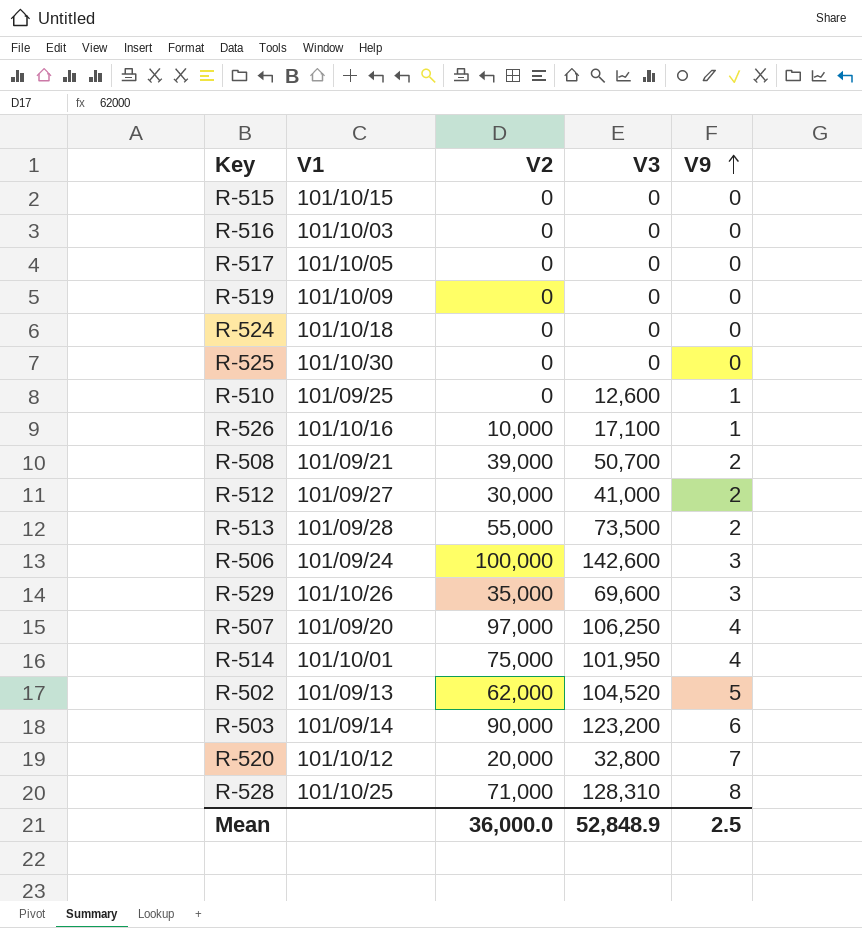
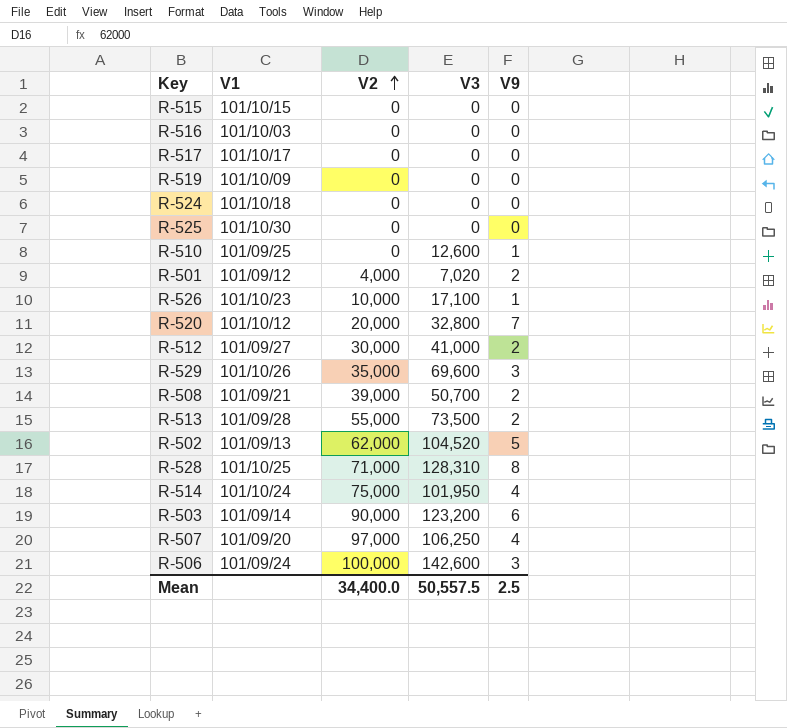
row order: V9 ascending -> V2 ascending
R-517 | V1: 101/10/05 -> 101/10/17
row R-501: none -> 101/09/12 | 4,000 | 7,020 | 2
R-526 | V1: 101/10/16 -> 101/10/23
R-514 | V1: 101/10/01 -> 101/10/24
Mean | V2: 36,000.0 -> 34,400.0
Mean | V3: 52,848.9 -> 50,557.5

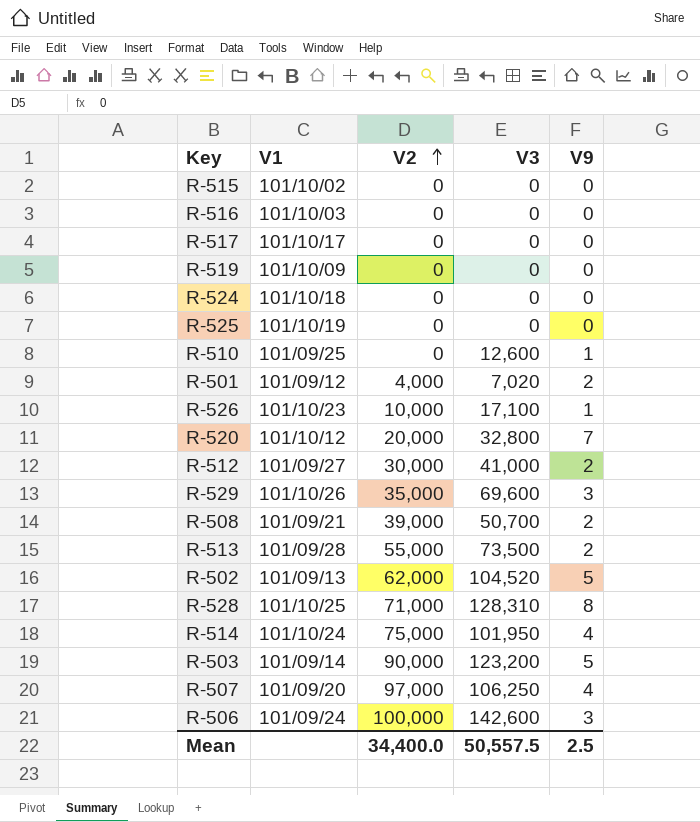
R-515 | V1: 101/10/15 -> 101/10/02
R-525 | V1: 101/10/30 -> 101/10/19
R-503 | V9: 6 -> 5

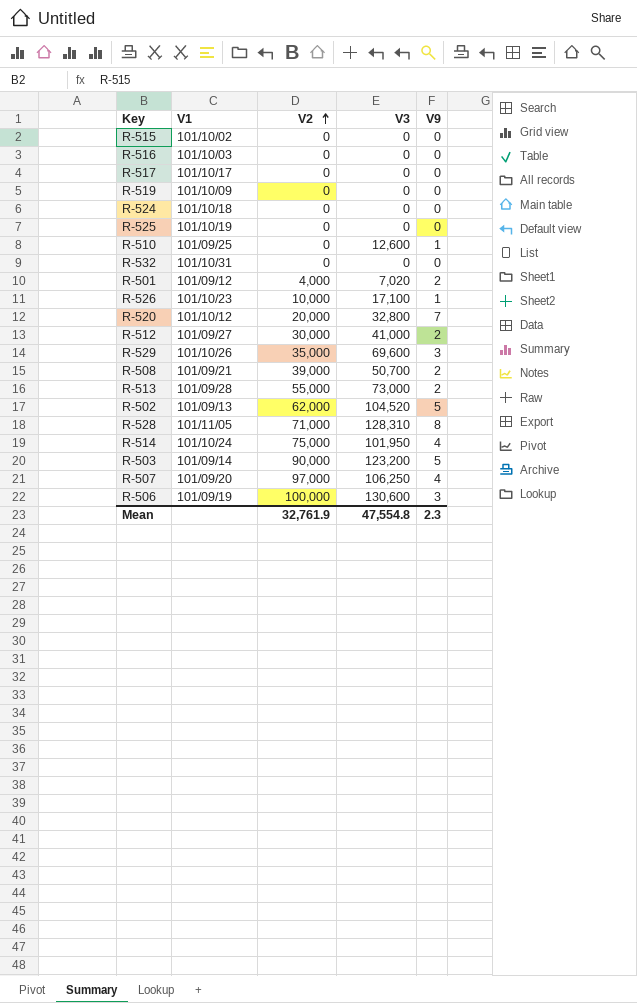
row R-532: none -> 101/10/31 | 0 | 0 | 0
R-513 | V3: 73,500 -> 73,000
R-528 | V1: 101/10/25 -> 101/11/05
R-506 | V1: 101/09/24 -> 101/09/19
R-506 | V3: 142,600 -> 130,600
Mean | V2: 34,400.0 -> 32,761.9
Mean | V3: 50,557.5 -> 47,554.8
Mean | V9: 2.5 -> 2.3

